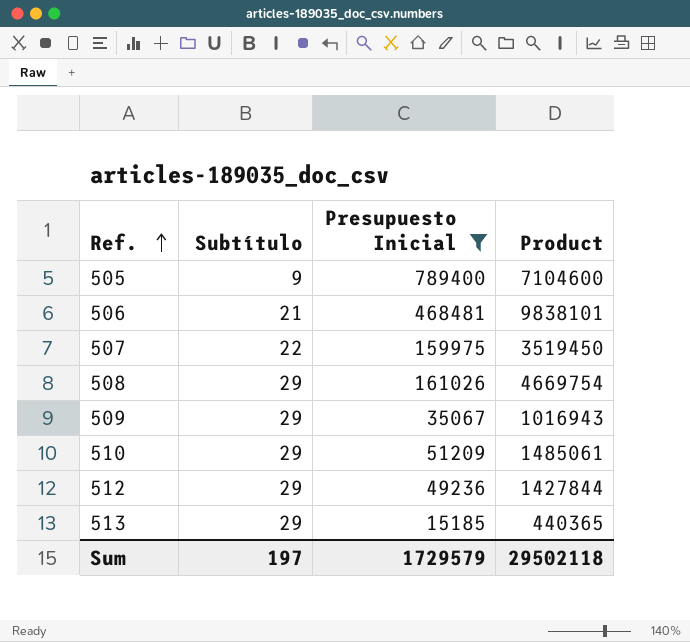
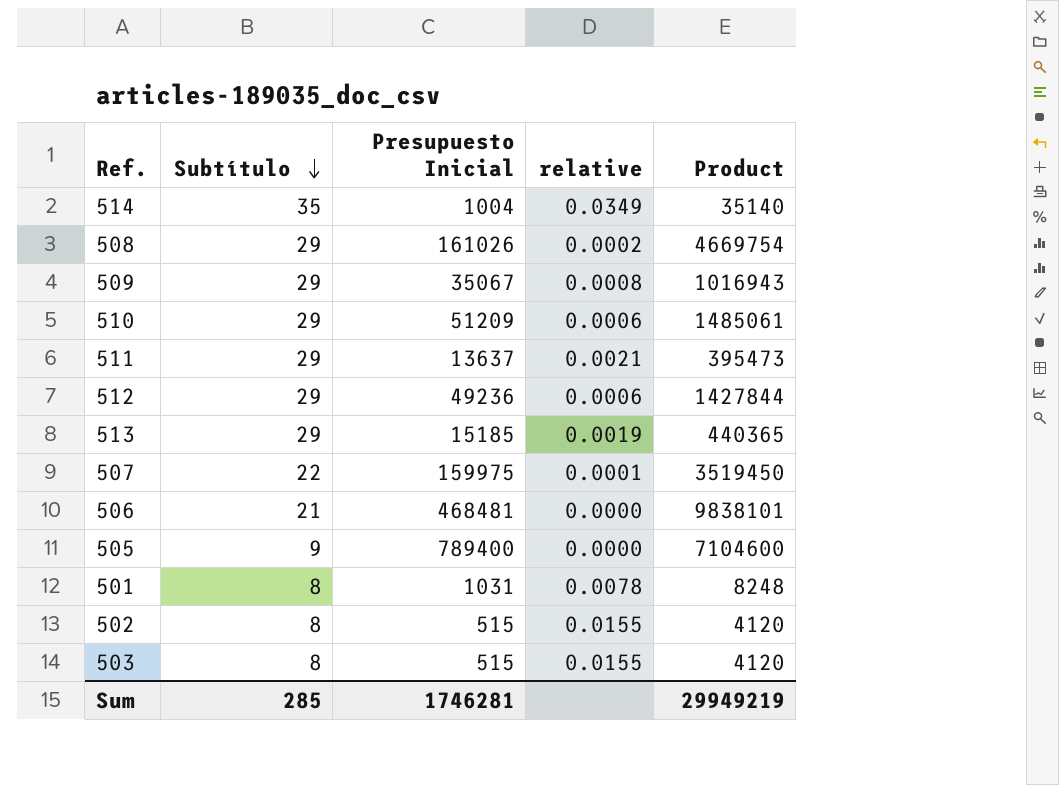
filter: Presupuesto Inicial >= 15185 -> none
row order: Ref. ascending -> Subtítulo descending
column relative | formula: none -> [Subtítulo] / [Presupuesto Inicial]
Sum | Subtítulo: 197 -> 285
Sum | Presupuesto Inicial: 1729579 -> 1746281
Sum | Product: 29502118 -> 29949219

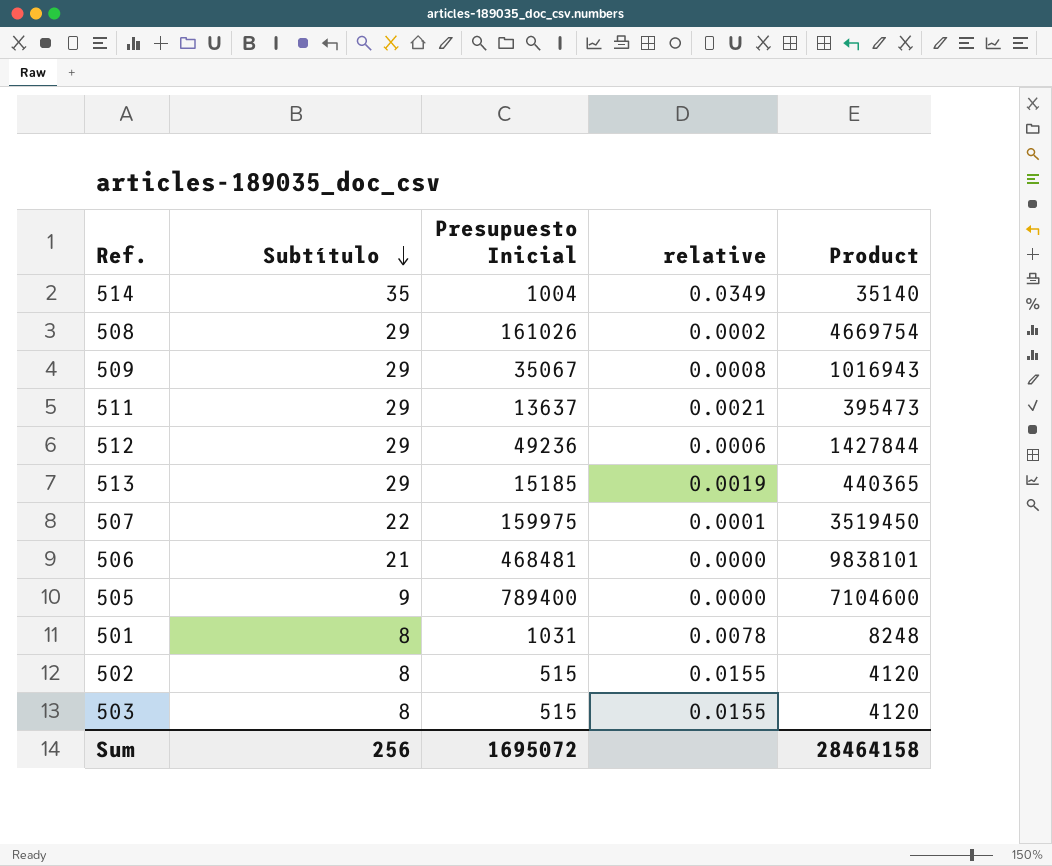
row 510: 29 | 51209 | 0.0006 | 1485061 -> none
Sum | Subtítulo: 285 -> 256
Sum | Presupuesto Inicial: 1746281 -> 1695072
Sum | Product: 29949219 -> 28464158

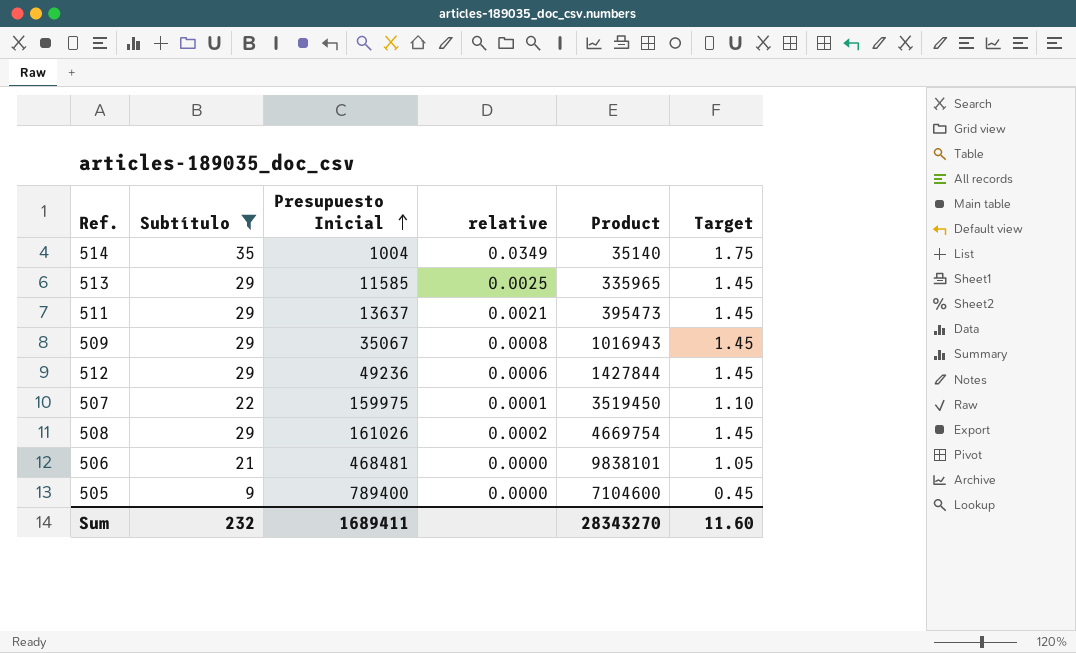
filter: none -> Subtítulo != 8
row order: Subtítulo descending -> Presupuesto Inicial ascending
column Target | formula: none -> [Subtítulo] * 0.05
513 | Presupuesto Inicial: 15185 -> 11585
513 | relative: 0.0019 -> 0.0025
513 | Product: 440365 -> 335965
Sum | Subtítulo: 256 -> 232
Sum | Presupuesto Inicial: 1695072 -> 1689411
Sum | Product: 28464158 -> 28343270

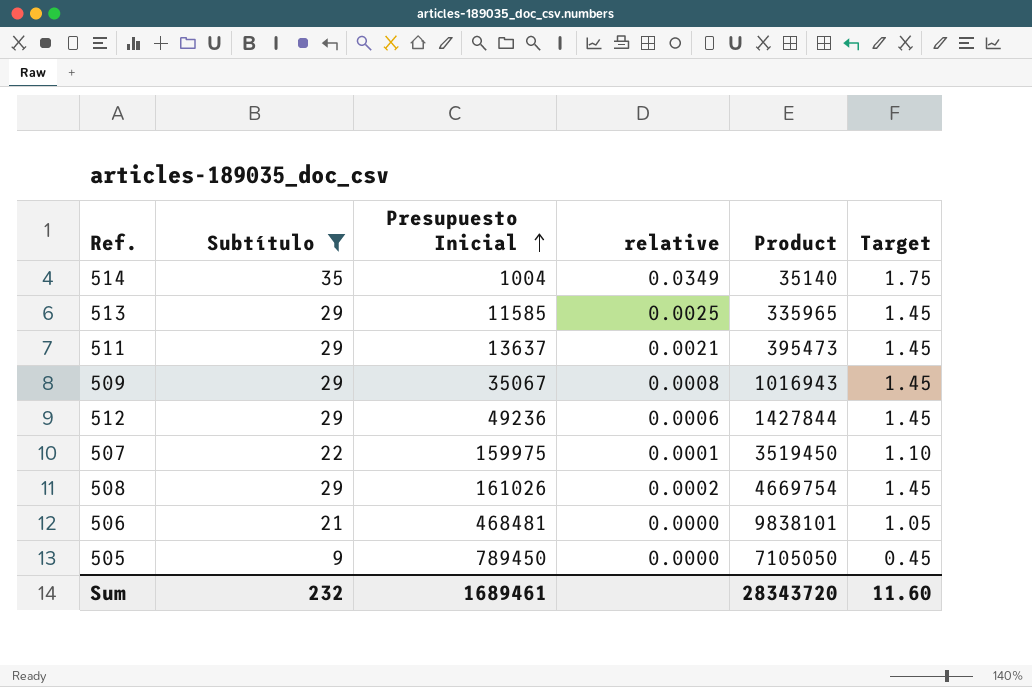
505 | Presupuesto Inicial: 789400 -> 789450
505 | Product: 7104600 -> 7105050
Sum | Presupuesto Inicial: 1689411 -> 1689461
Sum | Product: 28343270 -> 28343720

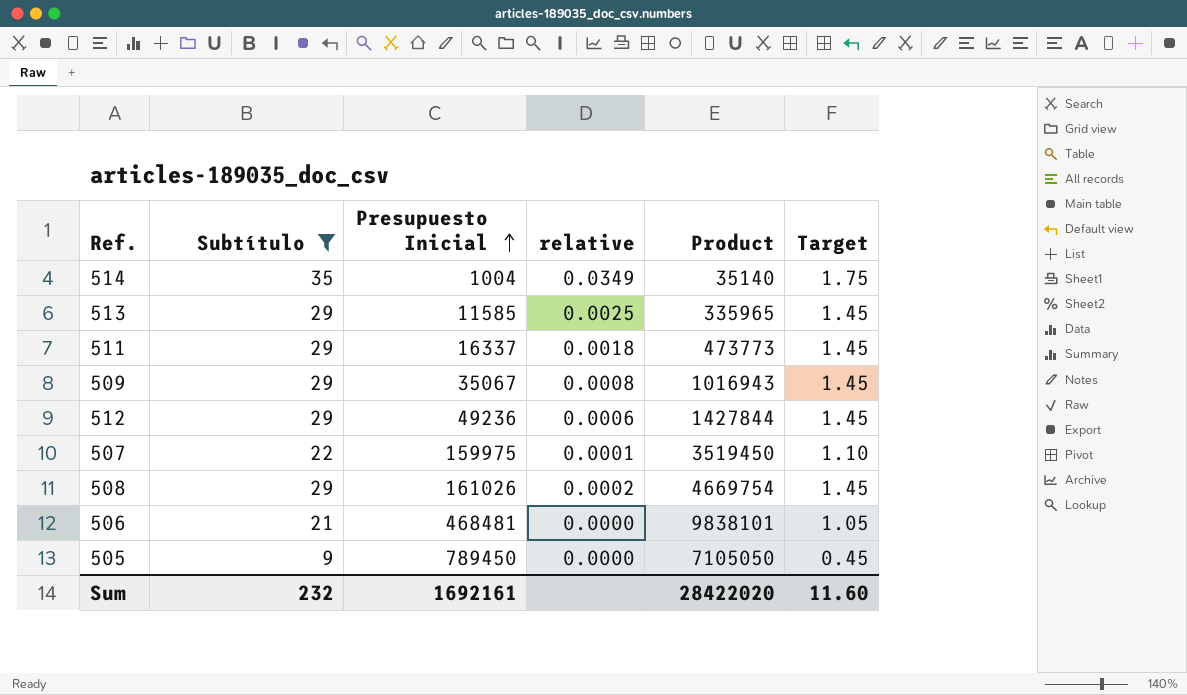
511 | Presupuesto Inicial: 13637 -> 16337
511 | relative: 0.0021 -> 0.0018
511 | Product: 395473 -> 473773
Sum | Presupuesto Inicial: 1689461 -> 1692161
Sum | Product: 28343720 -> 28422020

